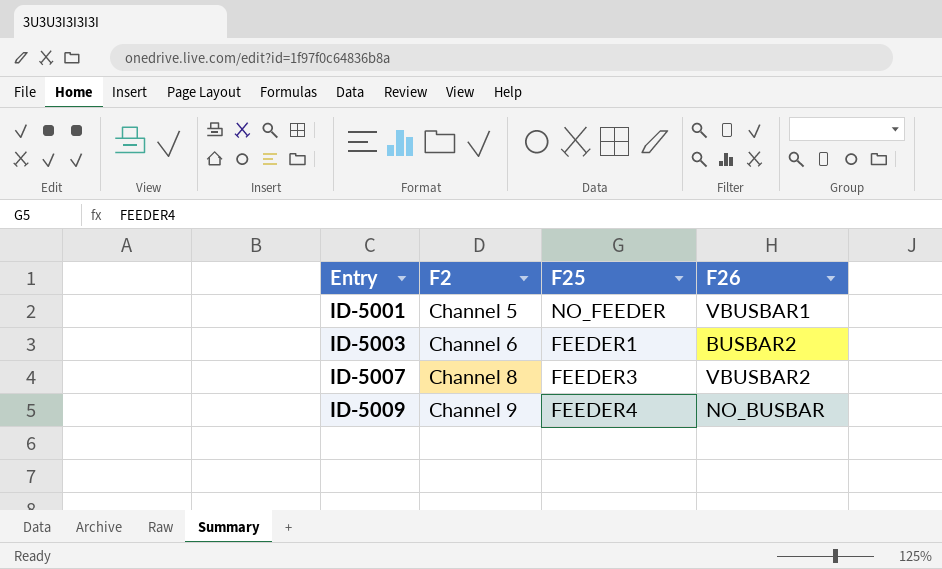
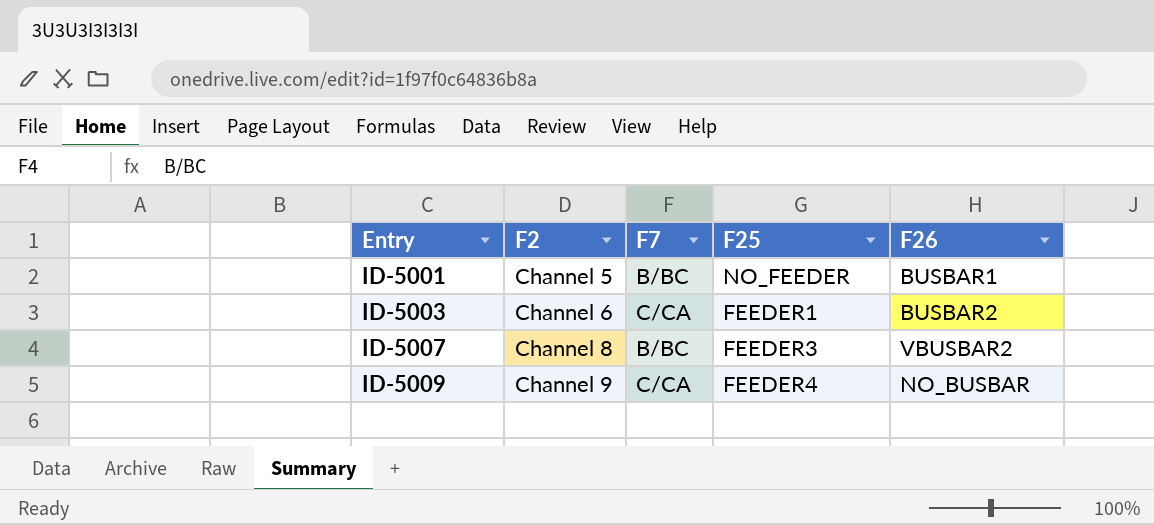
column F7 | position: none -> 3
ID-5001 | F26: VBUSBAR1 -> BUSBAR1

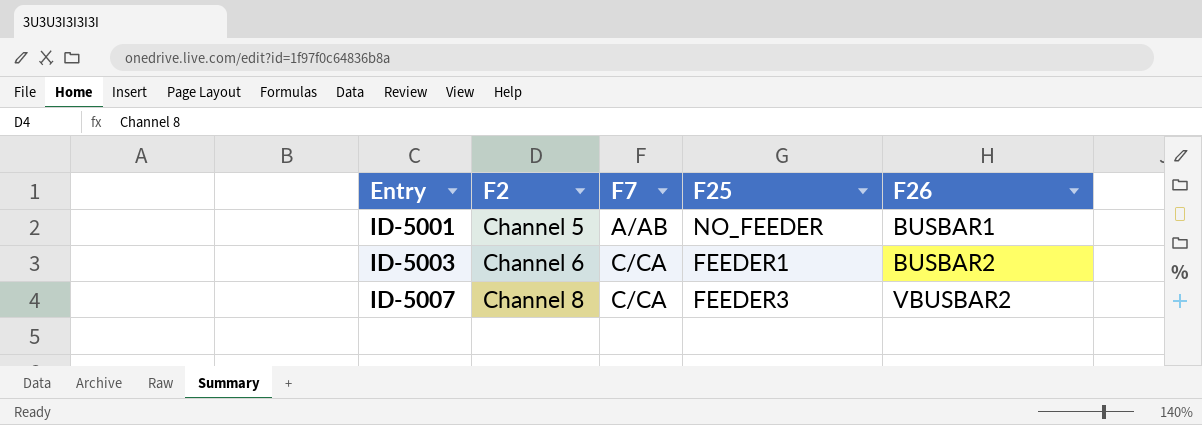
row ID-5009: Channel 9 | C/CA | FEEDER4 | NO_BUSBAR -> none
ID-5001 | F7: B/BC -> A/AB
ID-5007 | F7: B/BC -> C/CA

